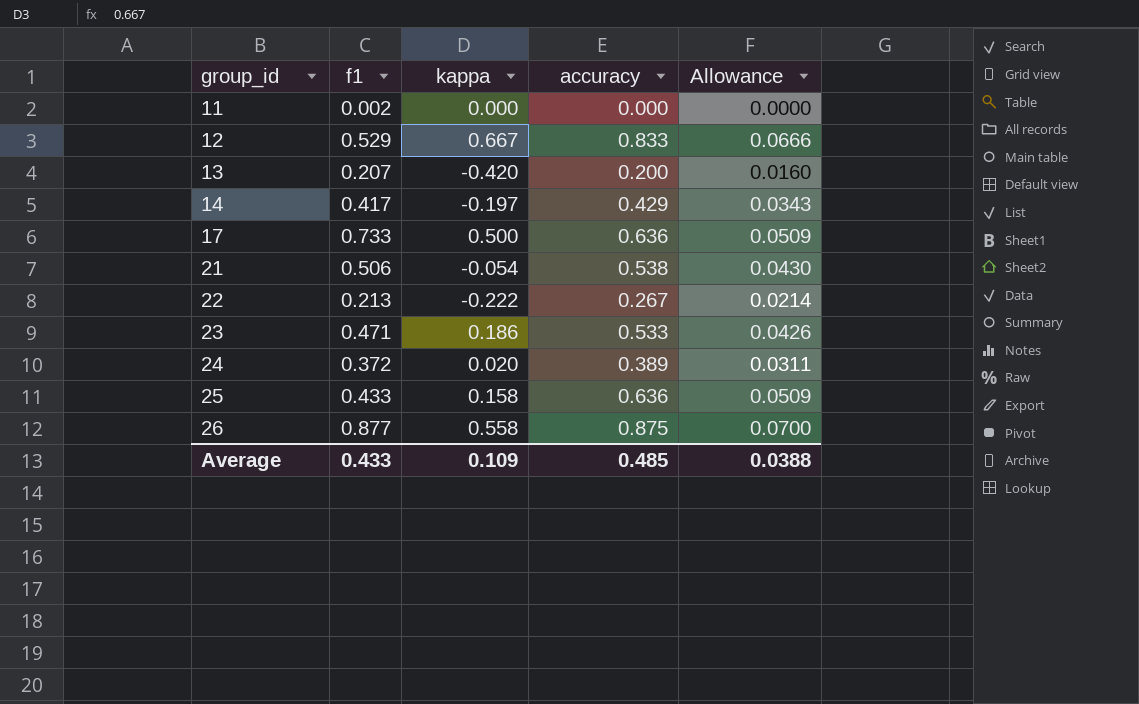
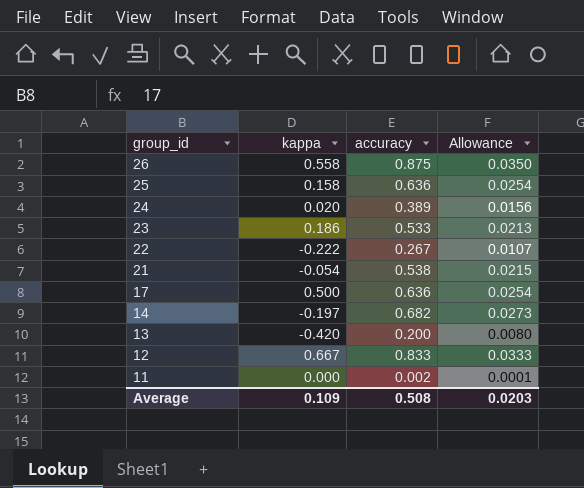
row order: group_id ascending -> group_id descending
column f1 | position: 2 -> none
column Allowance | formula: [accuracy] * 0.08 -> [accuracy] * 0.04
14 | accuracy: 0.429 -> 0.682
11 | accuracy: 0.000 -> 0.002
Average | accuracy: 0.485 -> 0.508
Average | Allowance: 0.0388 -> 0.0203

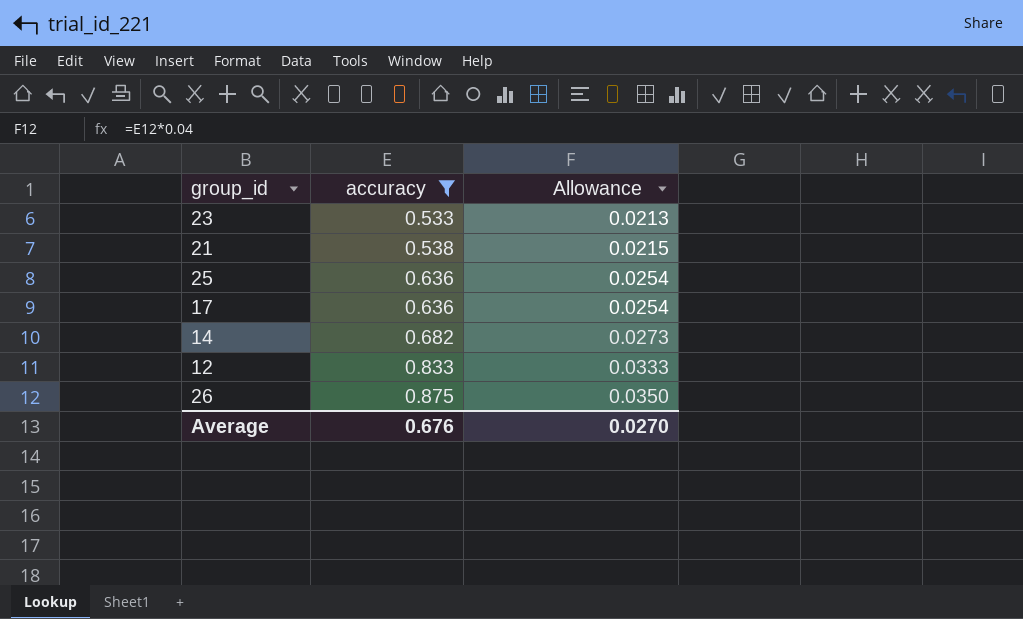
filter: none -> accuracy >= 0.533
row order: group_id descending -> accuracy ascending
column kappa | position: 2 -> none
Average | accuracy: 0.508 -> 0.676
Average | Allowance: 0.0203 -> 0.0270

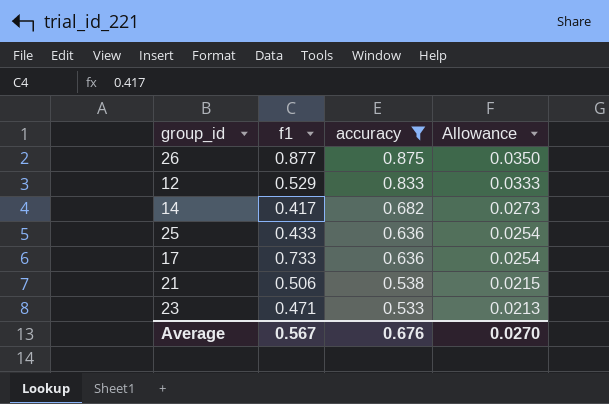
row order: accuracy ascending -> accuracy descending
column f1 | position: none -> 2

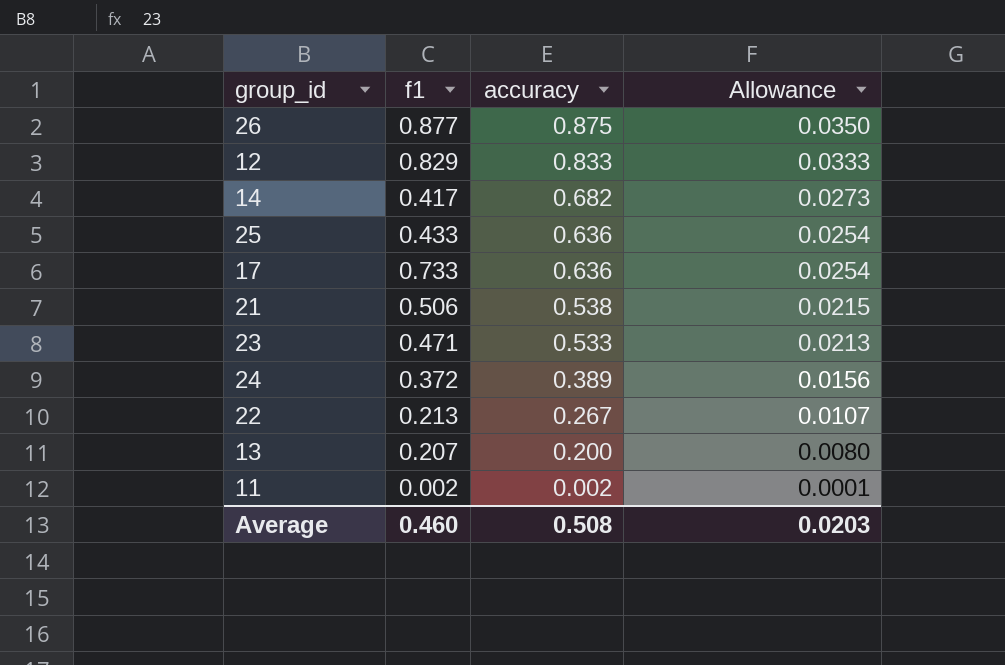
filter: accuracy >= 0.533 -> none
12 | f1: 0.529 -> 0.829
Average | f1: 0.567 -> 0.460
Average | accuracy: 0.676 -> 0.508
Average | Allowance: 0.0270 -> 0.0203

